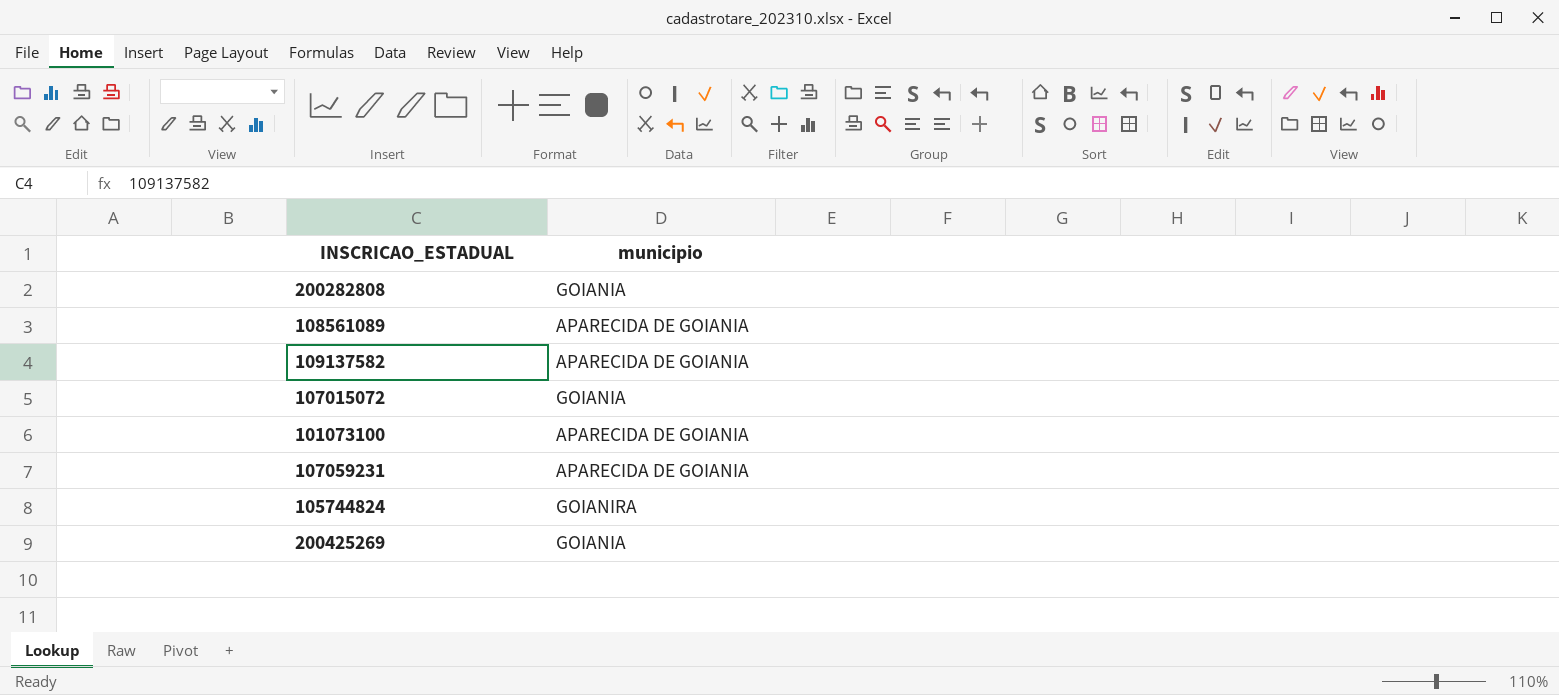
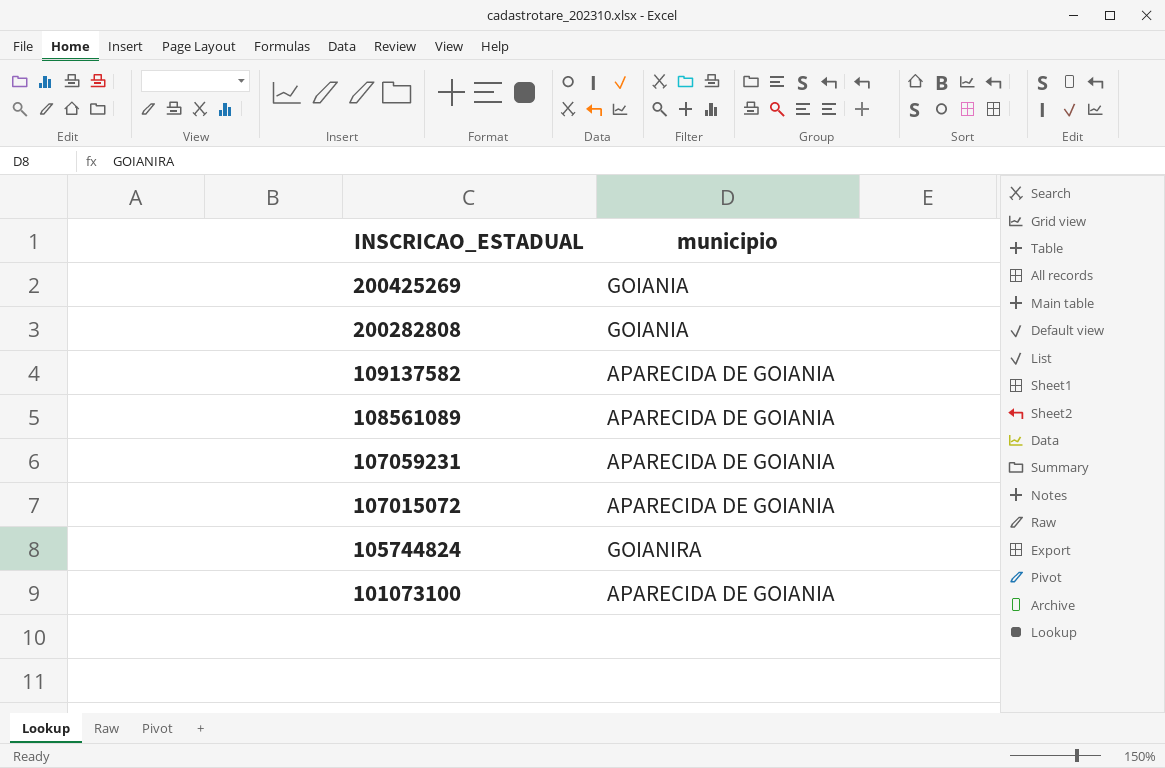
row order: none -> INSCRICAO_ESTADUAL descending
107015072 | municipio: GOIANIA -> APARECIDA DE GOIANIA

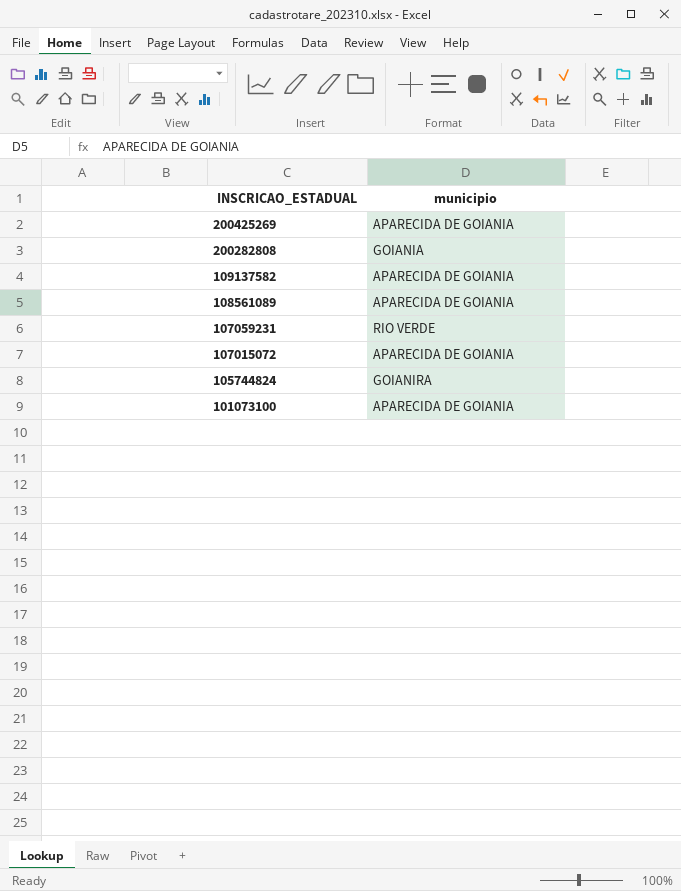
200425269 | municipio: GOIANIA -> APARECIDA DE GOIANIA
107059231 | municipio: APARECIDA DE GOIANIA -> RIO VERDE

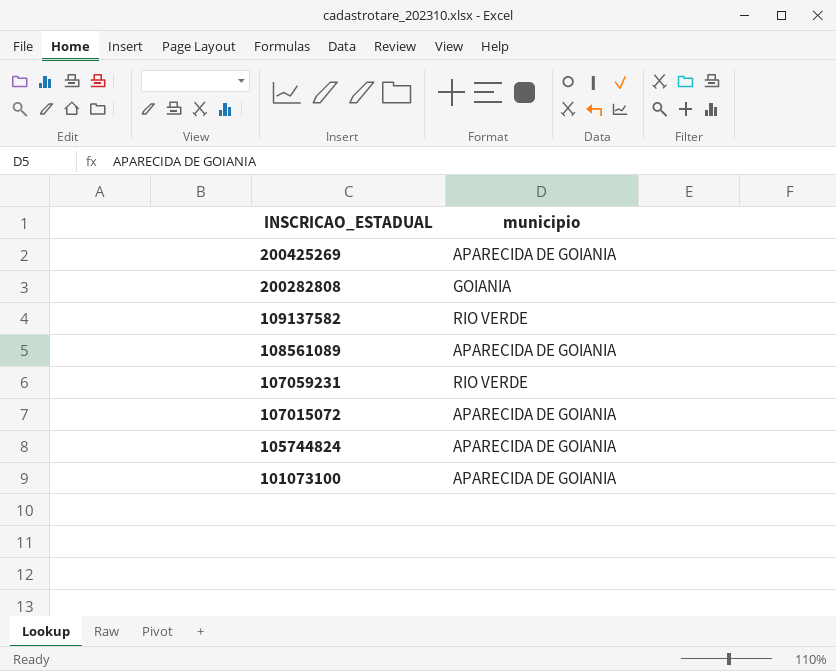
109137582 | municipio: APARECIDA DE GOIANIA -> RIO VERDE
105744824 | municipio: GOIANIRA -> APARECIDA DE GOIANIA

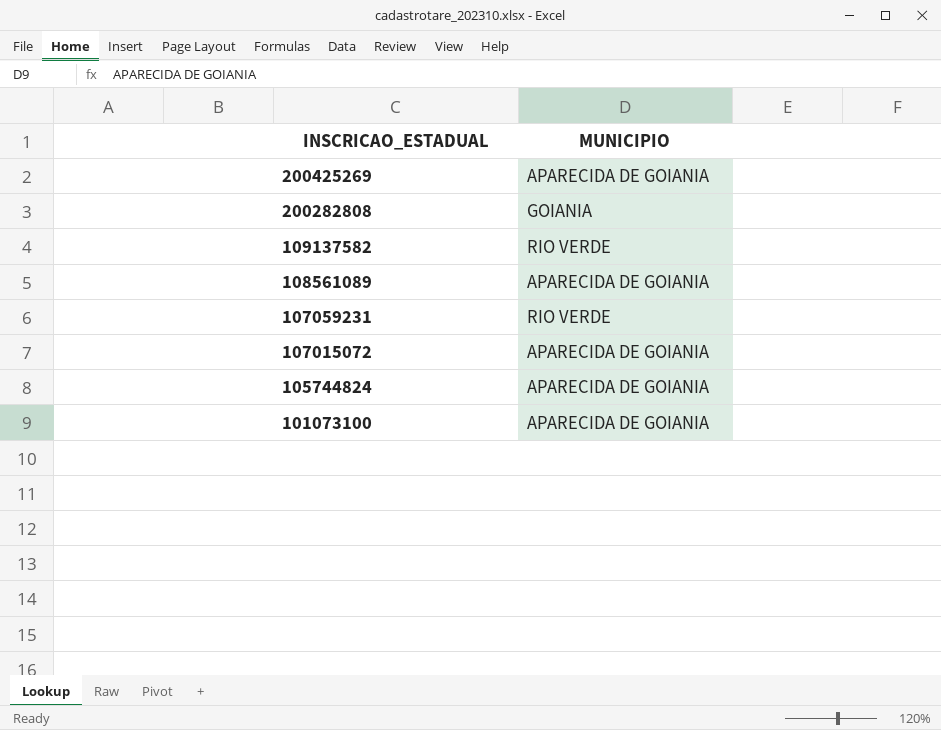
column name: municipio -> MUNICIPIO

